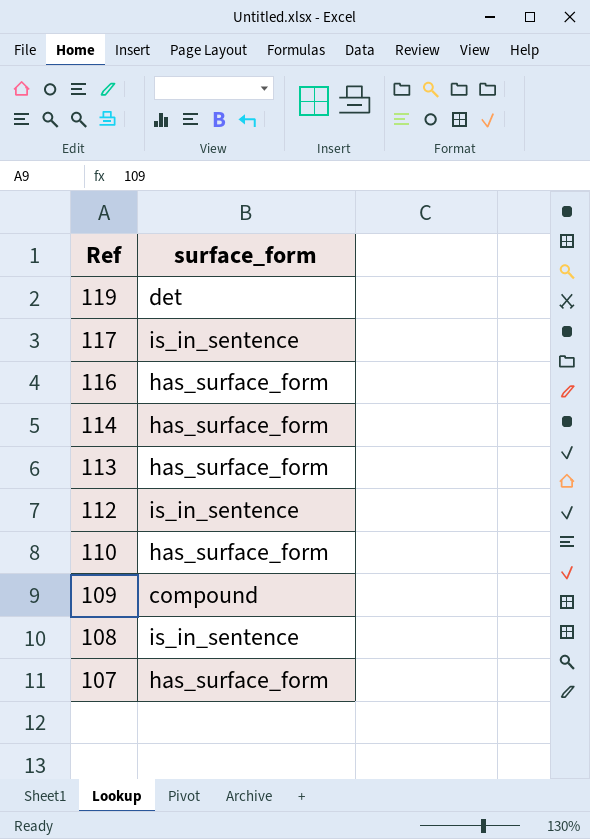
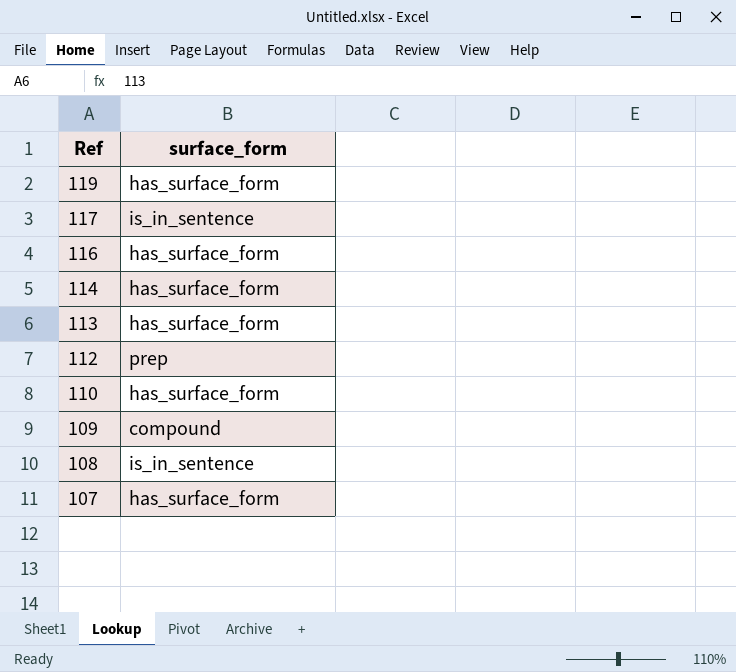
119 | surface_form: det -> has_surface_form
112 | surface_form: is_in_sentence -> prep

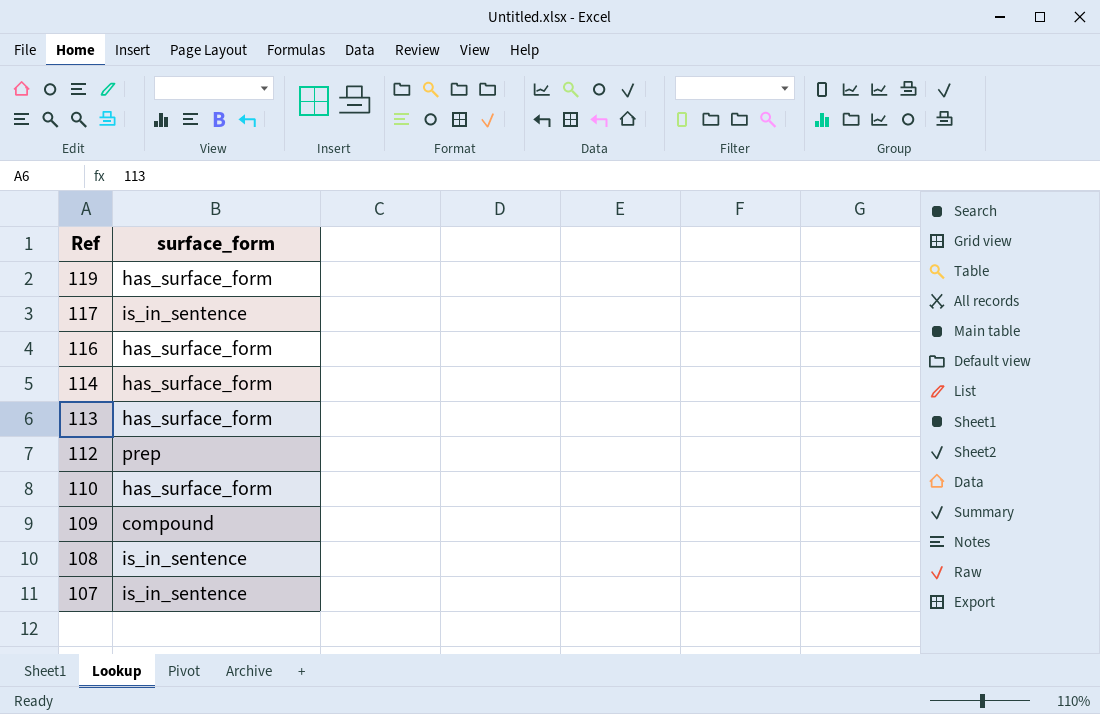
107 | surface_form: has_surface_form -> is_in_sentence

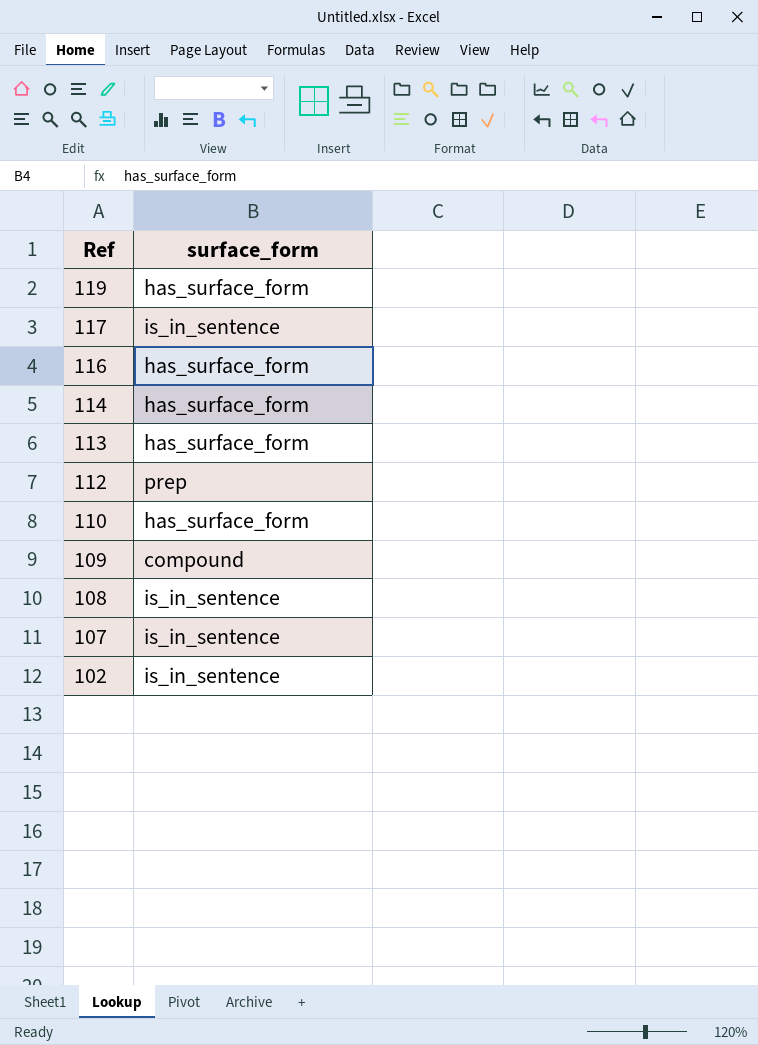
row 102: none -> is_in_sentence

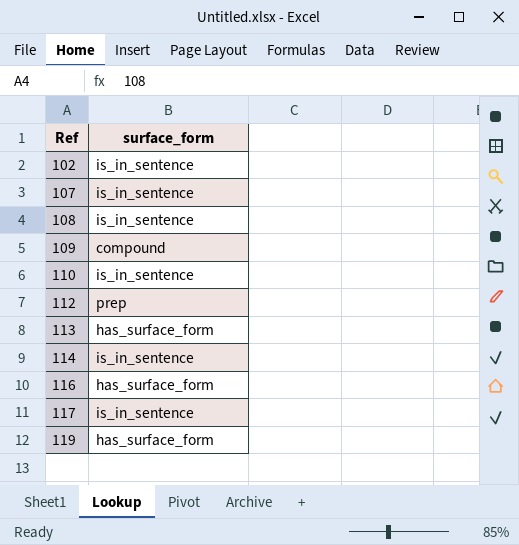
row order: Ref descending -> Ref ascending
110 | surface_form: has_surface_form -> is_in_sentence
114 | surface_form: has_surface_form -> is_in_sentence

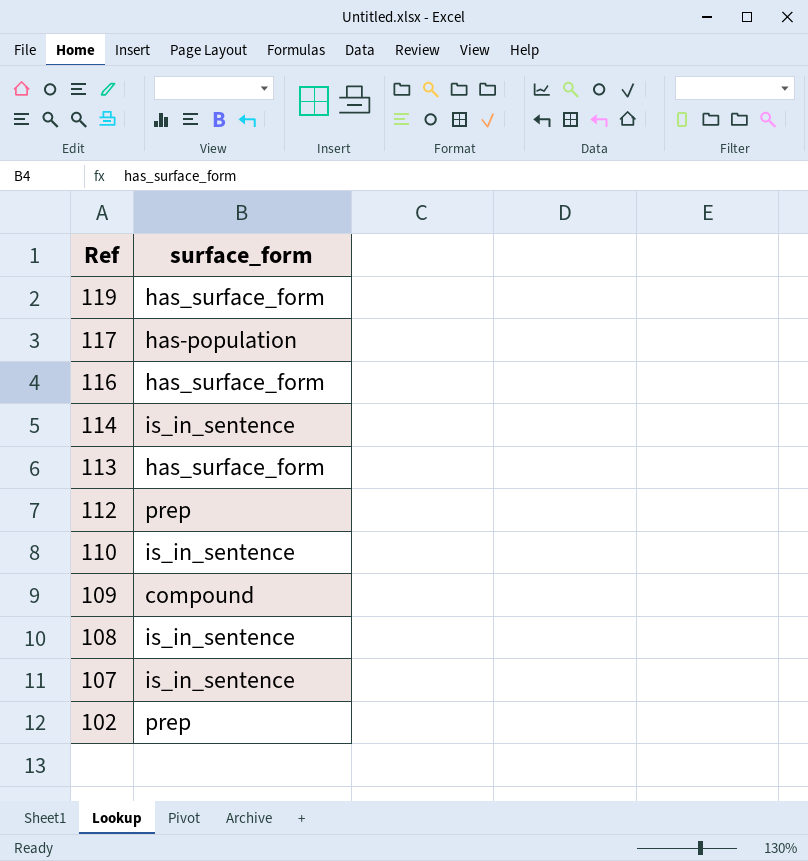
row order: Ref ascending -> Ref descending
117 | surface_form: is_in_sentence -> has-population
102 | surface_form: is_in_sentence -> prep

